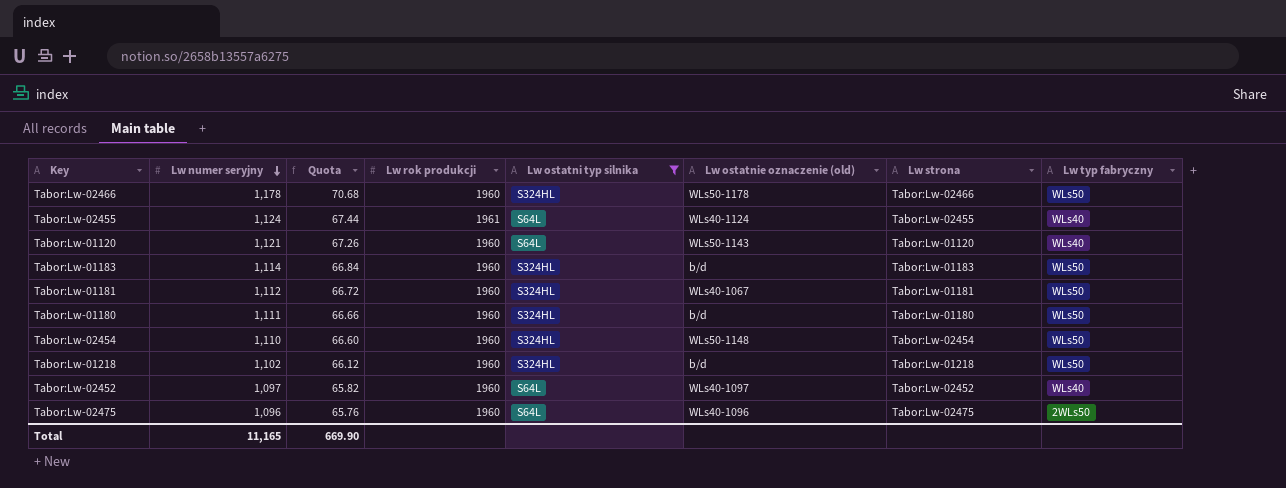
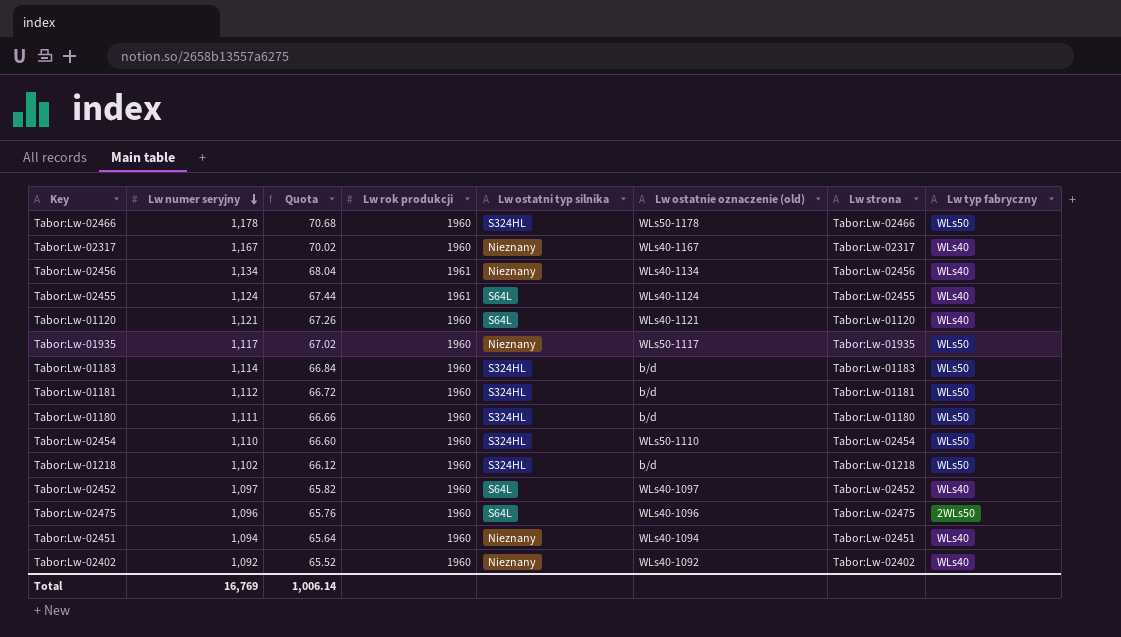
filter: Lw ostatni typ silnika != Nieznany -> none
Tabor:Lw-01120 | Lw ostatnie oznaczenie (old): WLs50-1143 -> WLs40-1121
Tabor:Lw-01181 | Lw ostatnie oznaczenie (old): WLs40-1067 -> b/d
Tabor:Lw-02454 | Lw ostatnie oznaczenie (old): WLs50-1148 -> WLs50-1110
Total | Lw numer seryjny: 11,165 -> 16,769
Total | Quota: 669.90 -> 1,006.14

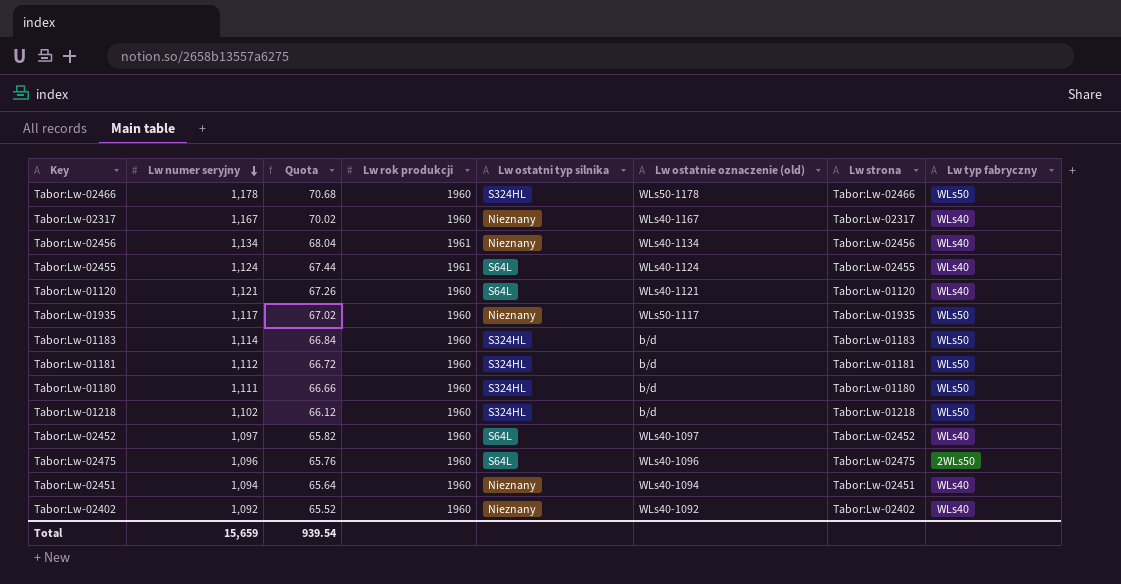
row Tabor:Lw-02454: 1,110 | 66.60 | 1960 | S324HL | WLs50-1110 | Tabor:Lw-02454 | WLs50 -> none
Total | Lw numer seryjny: 16,769 -> 15,659
Total | Quota: 1,006.14 -> 939.54

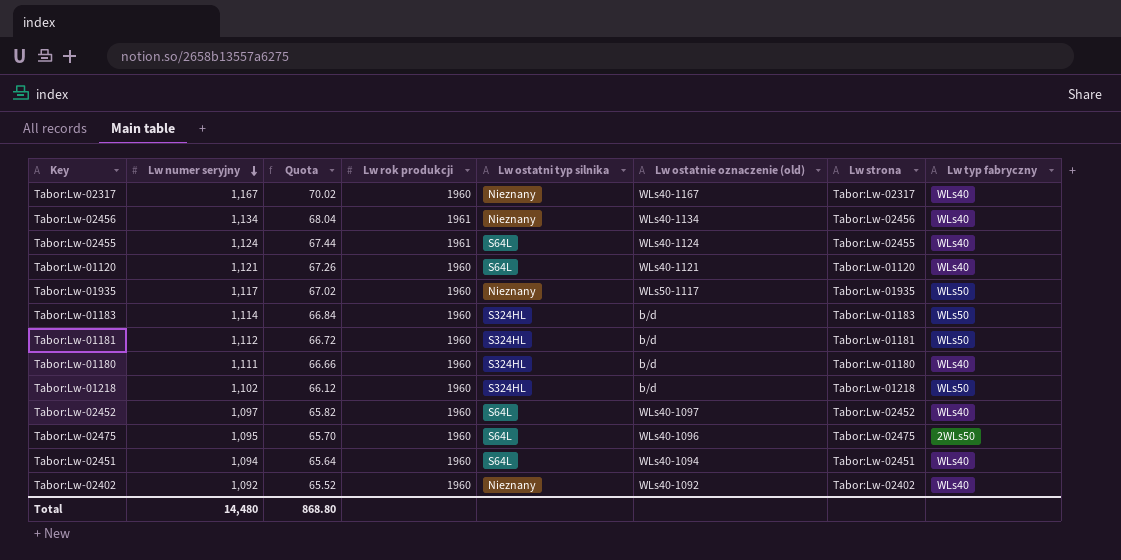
row Tabor:Lw-02466: 1,178 | 70.68 | 1960 | S324HL | WLs50-1178 | Tabor:Lw-02466 | WLs50 -> none
Tabor:Lw-01180 | Lw typ fabryczny: WLs50 -> WLs40
Tabor:Lw-02475 | Lw numer seryjny: 1,096 -> 1,095
Tabor:Lw-02475 | Quota: 65.76 -> 65.70
Tabor:Lw-02451 | Lw ostatni typ silnika: Nieznany -> S64L
Total | Lw numer seryjny: 15,659 -> 14,480
Total | Quota: 939.54 -> 868.80

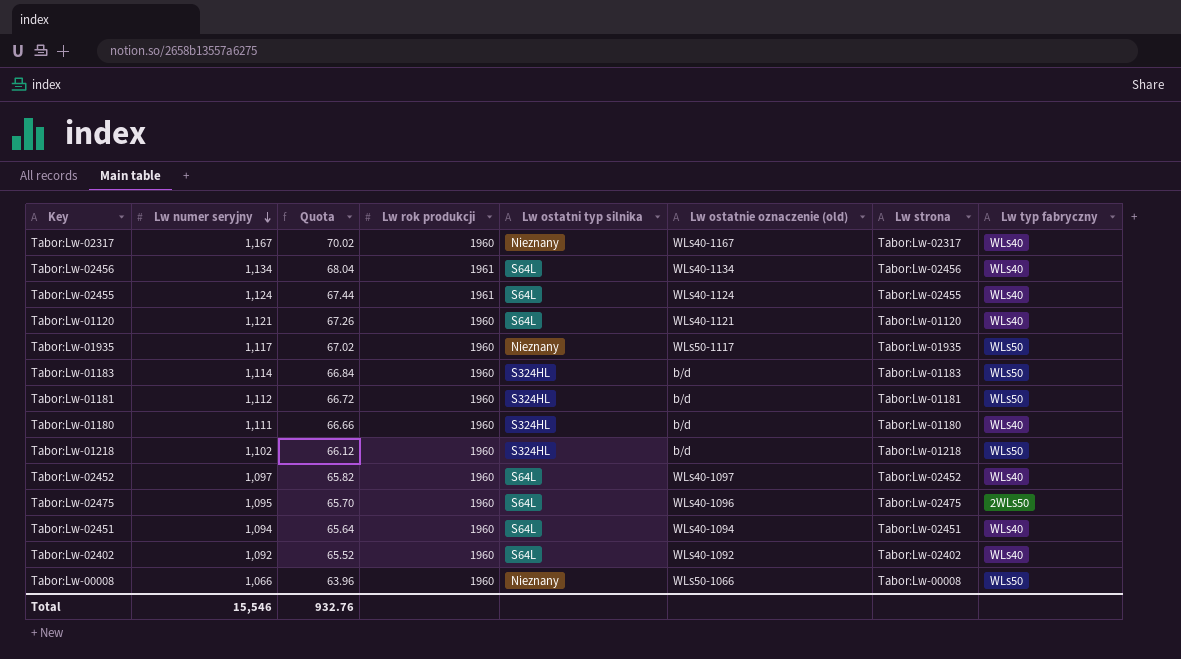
Tabor:Lw-02456 | Lw ostatni typ silnika: Nieznany -> S64L
Tabor:Lw-02402 | Lw ostatni typ silnika: Nieznany -> S64L
row Tabor:Lw-00008: none -> 1,066 | 63.96 | 1960 | Nieznany | WLs50-1066 | Tabor:Lw-00008 | WLs50
Total | Lw numer seryjny: 14,480 -> 15,546
Total | Quota: 868.80 -> 932.76

